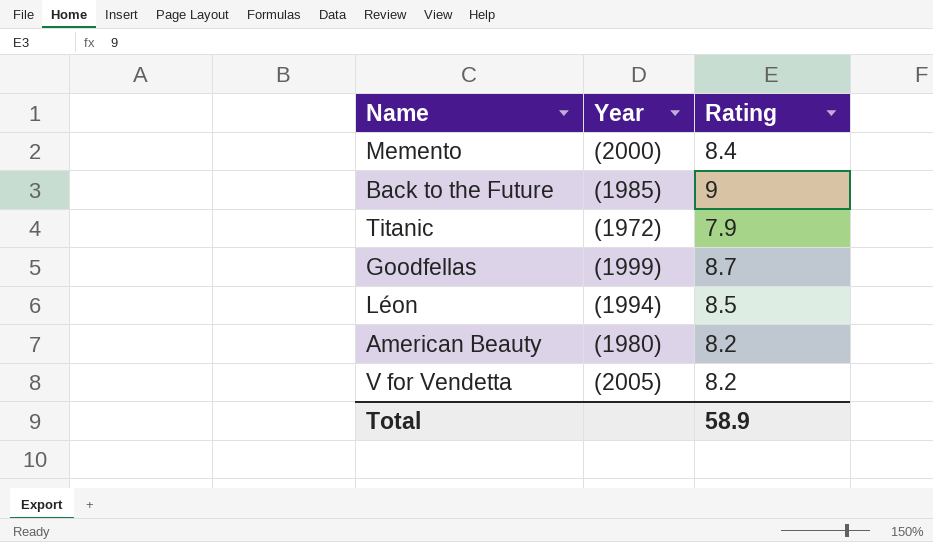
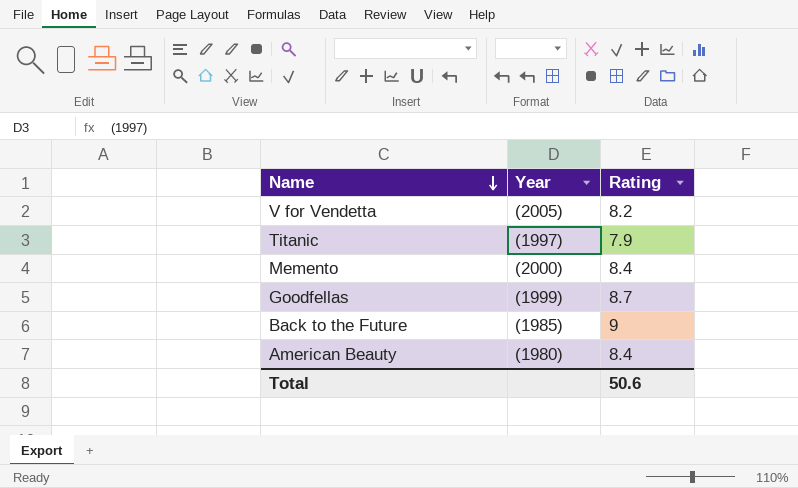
row order: none -> Name descending
row Léon: (1994) | 8.5 -> none
Titanic | Year: (1972) -> (1997)
American Beauty | Rating: 8.2 -> 8.4
Total | Rating: 58.9 -> 50.6

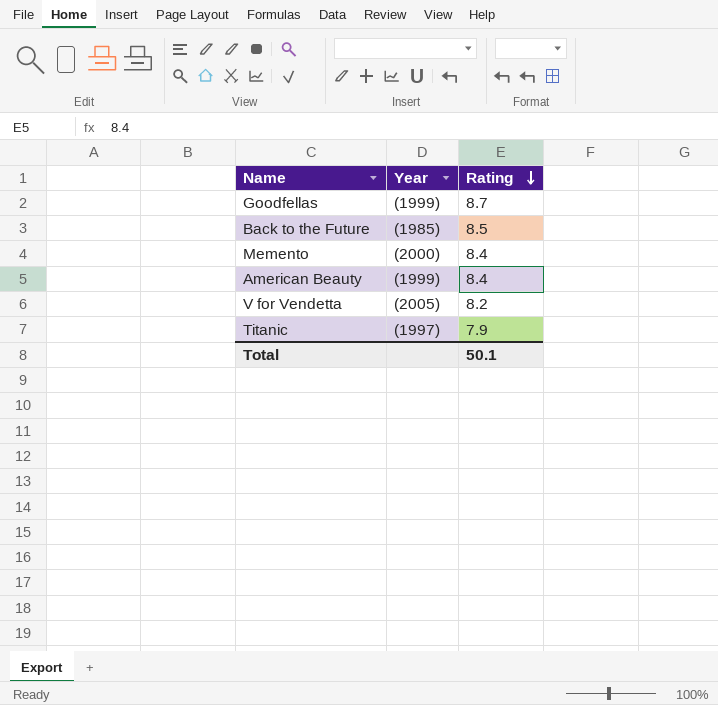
row order: Name descending -> Rating descending
Back to the Future | Rating: 9 -> 8.5
American Beauty | Year: (1980) -> (1999)
Total | Rating: 50.6 -> 50.1

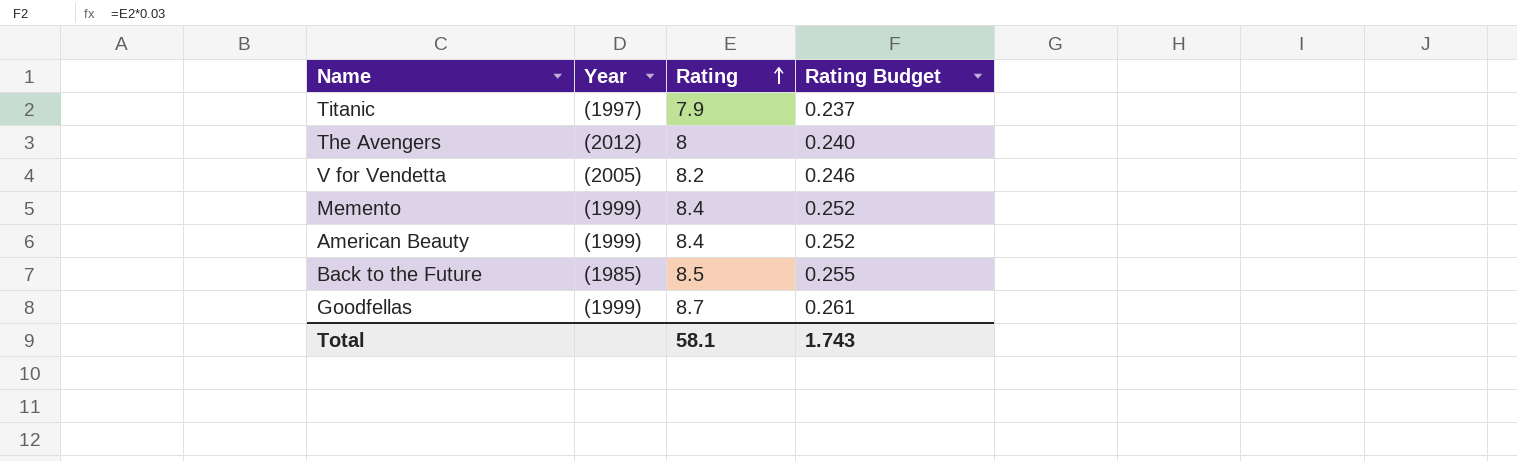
row order: Rating descending -> Rating ascending
column Rating Budget | formula: none -> [Rating] * 0.03
row The Avengers: none -> (2012) | 8 | 0.240
Memento | Year: (2000) -> (1999)
Total | Rating: 50.1 -> 58.1

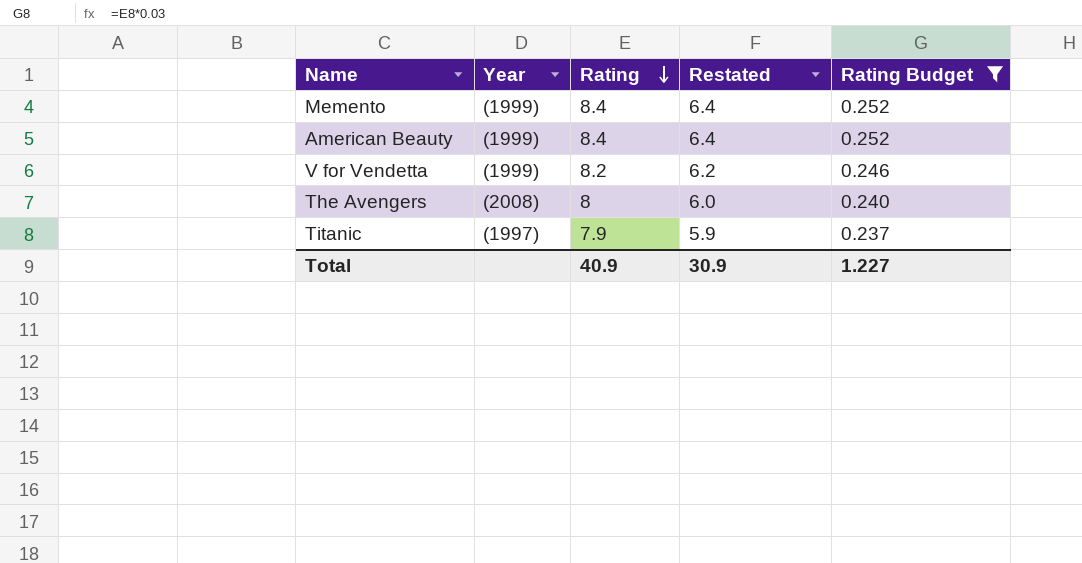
filter: none -> Rating Budget <= 0.252
row order: Rating ascending -> Rating descending
column Restated | formula: none -> [Rating] - 2
V for Vendetta | Year: (2005) -> (1999)
The Avengers | Year: (2012) -> (2008)
Total | Rating: 58.1 -> 40.9
Total | Rating Budget: 1.743 -> 1.227

